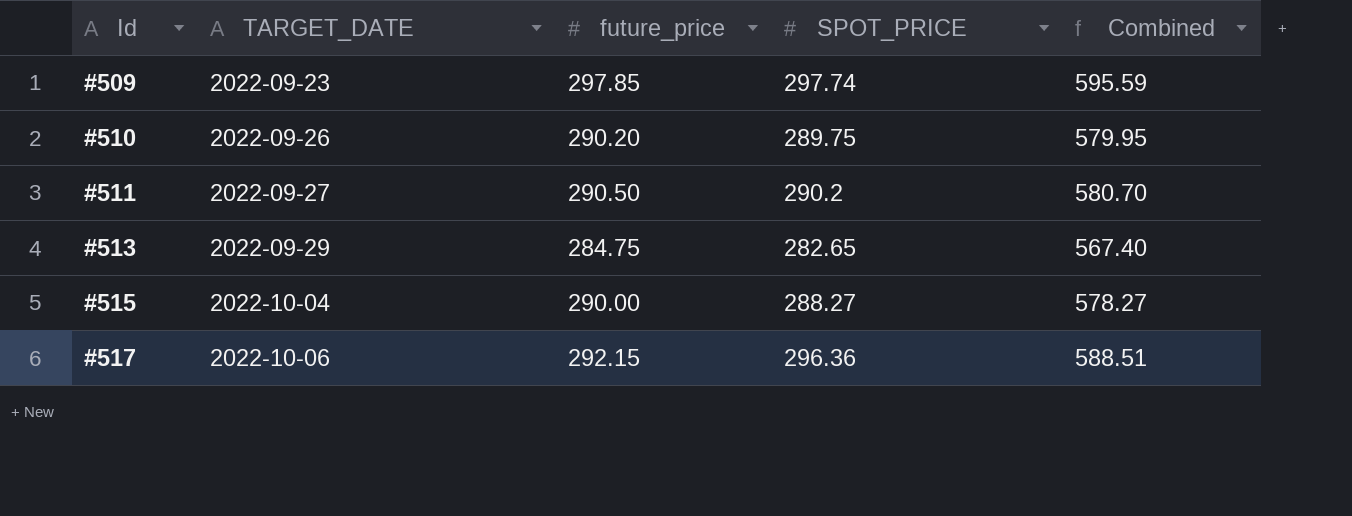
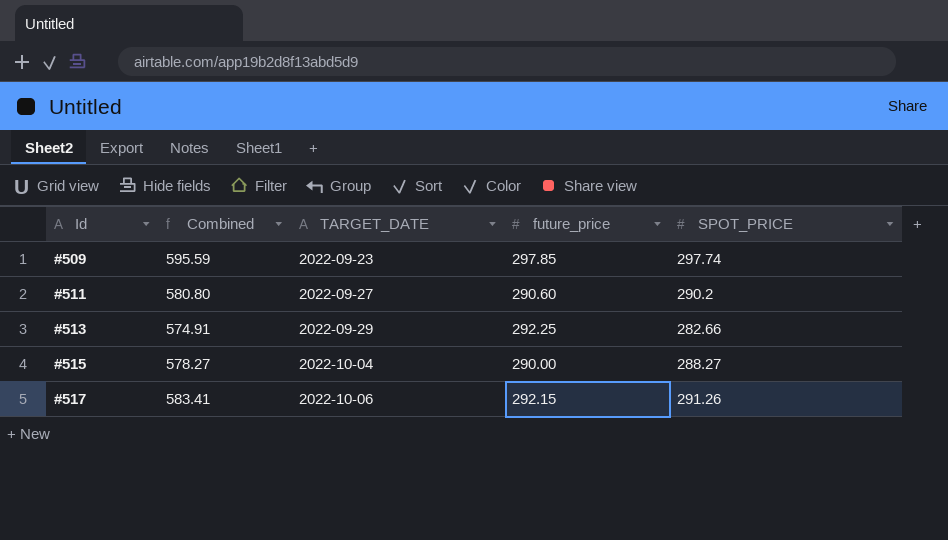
column Combined | position: 5 -> 2
row #510: 2022-09-26 | 290.20 | 289.75 | 579.95 -> none
#511 | Combined: 580.70 -> 580.80
#511 | future_price: 290.50 -> 290.60
#513 | Combined: 567.40 -> 574.91
#513 | future_price: 284.75 -> 292.25
#513 | SPOT_PRICE: 282.65 -> 282.66
#517 | Combined: 588.51 -> 583.41
#517 | SPOT_PRICE: 296.36 -> 291.26

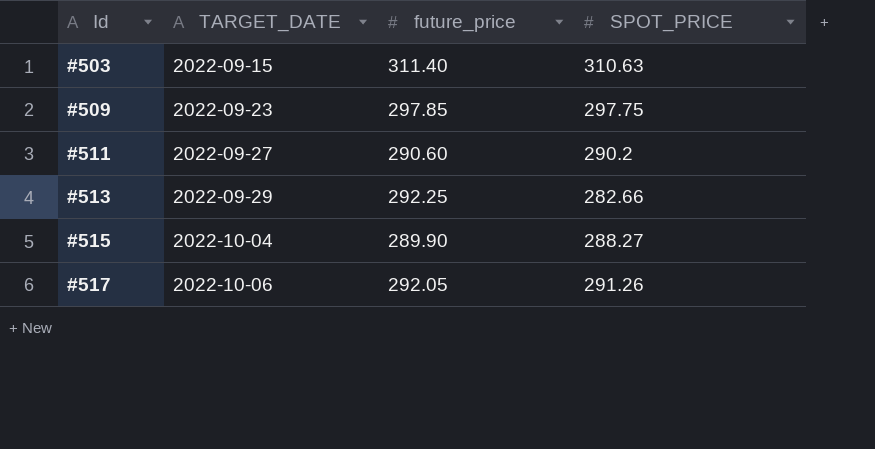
column Combined | formula: [future_price] + [SPOT_PRICE] -> none
row #503: none -> 2022-09-15 | 311.40 | 310.63
#509 | SPOT_PRICE: 297.74 -> 297.75
#515 | future_price: 290.00 -> 289.90
#517 | future_price: 292.15 -> 292.05

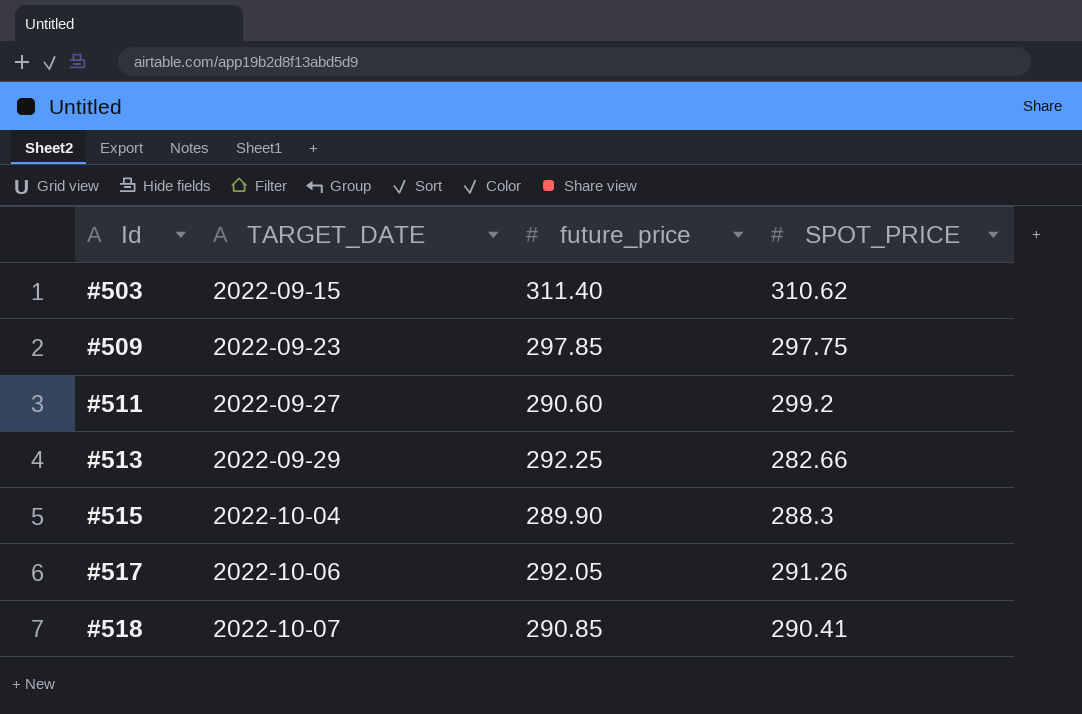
#503 | SPOT_PRICE: 310.63 -> 310.62
#511 | SPOT_PRICE: 290.2 -> 299.2
#515 | SPOT_PRICE: 288.27 -> 288.3
row #518: none -> 2022-10-07 | 290.85 | 290.41

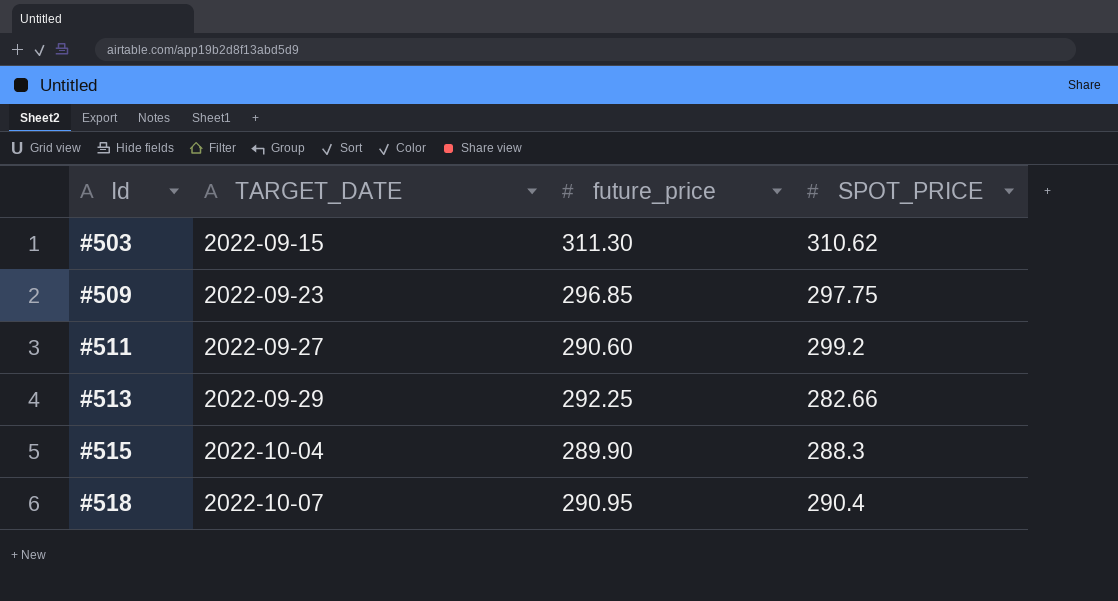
row #517: 2022-10-06 | 292.05 | 291.26 -> none
#503 | future_price: 311.40 -> 311.30
#509 | future_price: 297.85 -> 296.85
#518 | future_price: 290.85 -> 290.95
#518 | SPOT_PRICE: 290.41 -> 290.4

